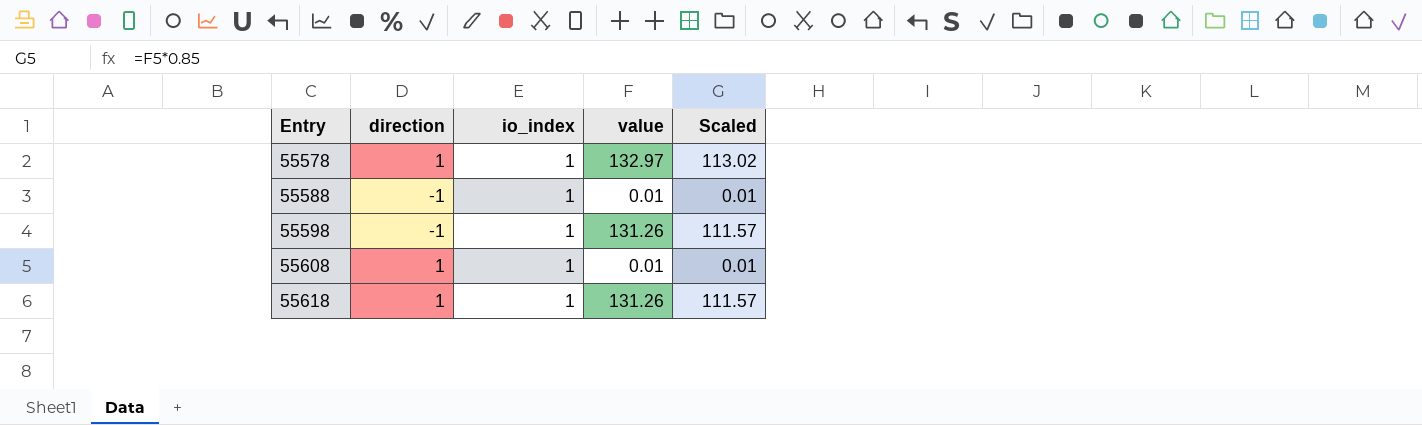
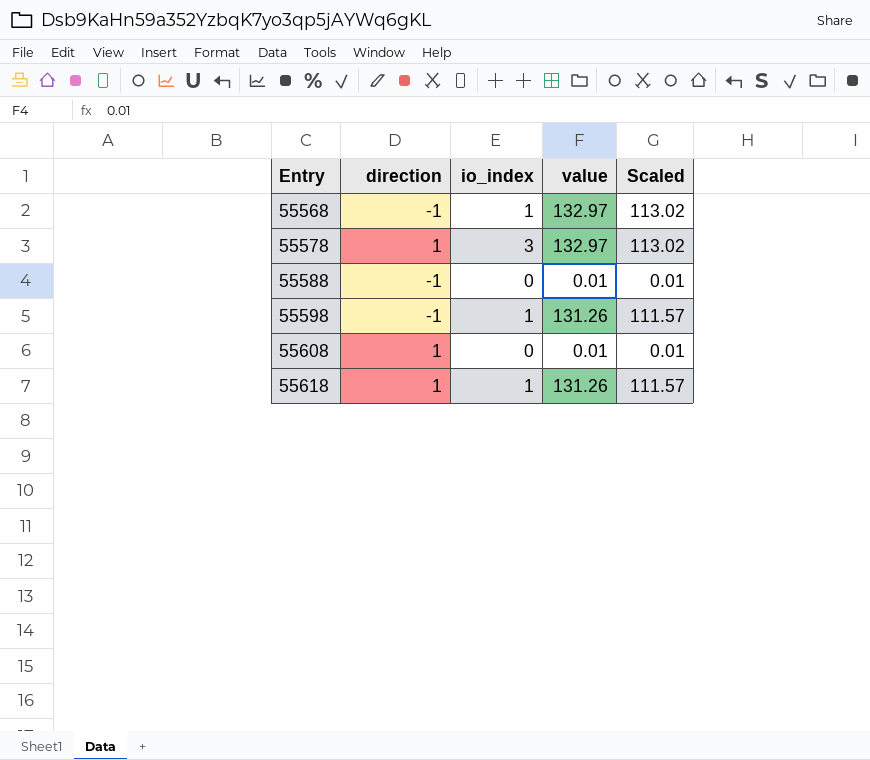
row 55568: none -> -1 | 1 | 132.97 | 113.02
55578 | io_index: 1 -> 3
55588 | io_index: 1 -> 0
55608 | io_index: 1 -> 0

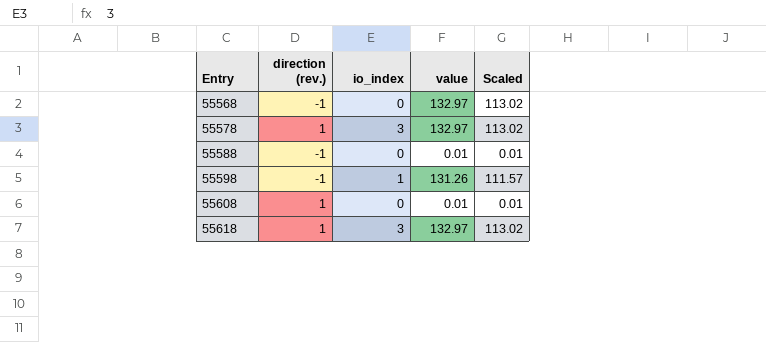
column name: direction -> direction (rev.)
55568 | io_index: 1 -> 0
55618 | io_index: 1 -> 3
55618 | value: 131.26 -> 132.97
55618 | Scaled: 111.57 -> 113.02

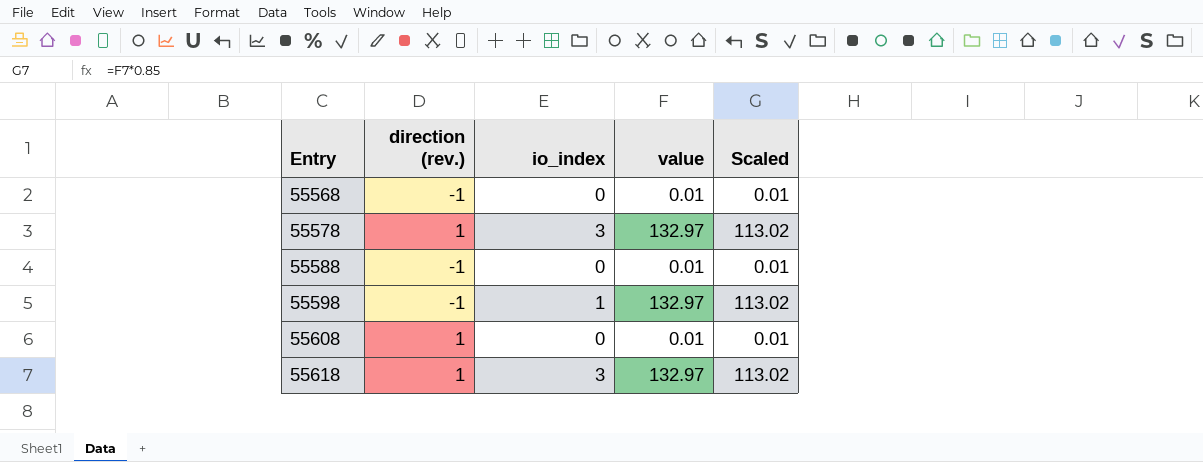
55568 | value: 132.97 -> 0.01
55568 | Scaled: 113.02 -> 0.01
55598 | value: 131.26 -> 132.97
55598 | Scaled: 111.57 -> 113.02

